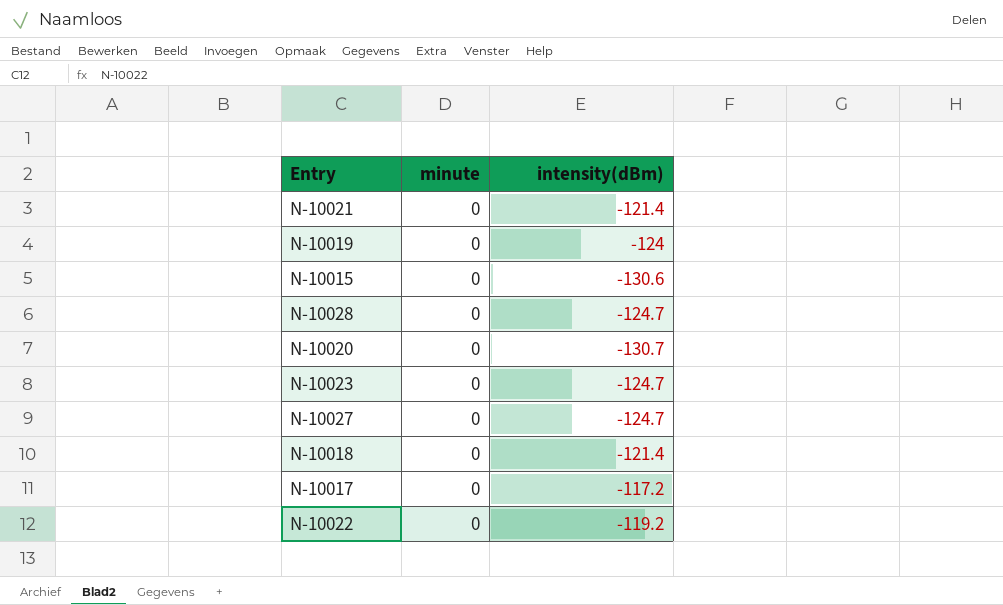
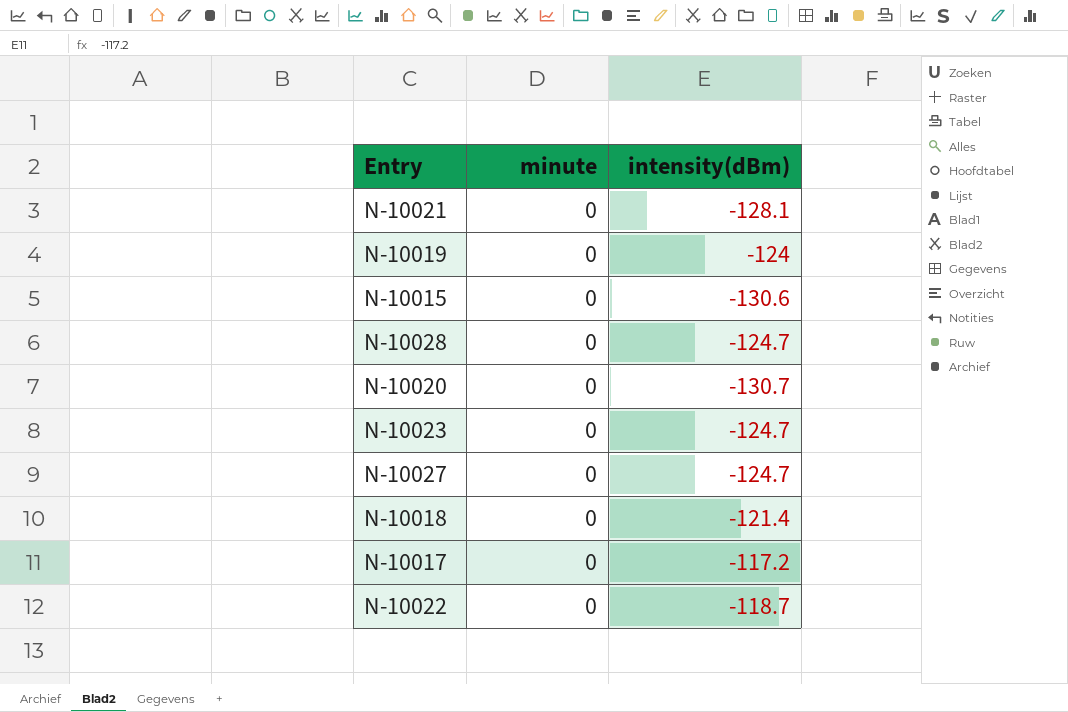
N-10021 | intensity(dBm): -121.4 -> -128.1
N-10022 | intensity(dBm): -119.2 -> -118.7

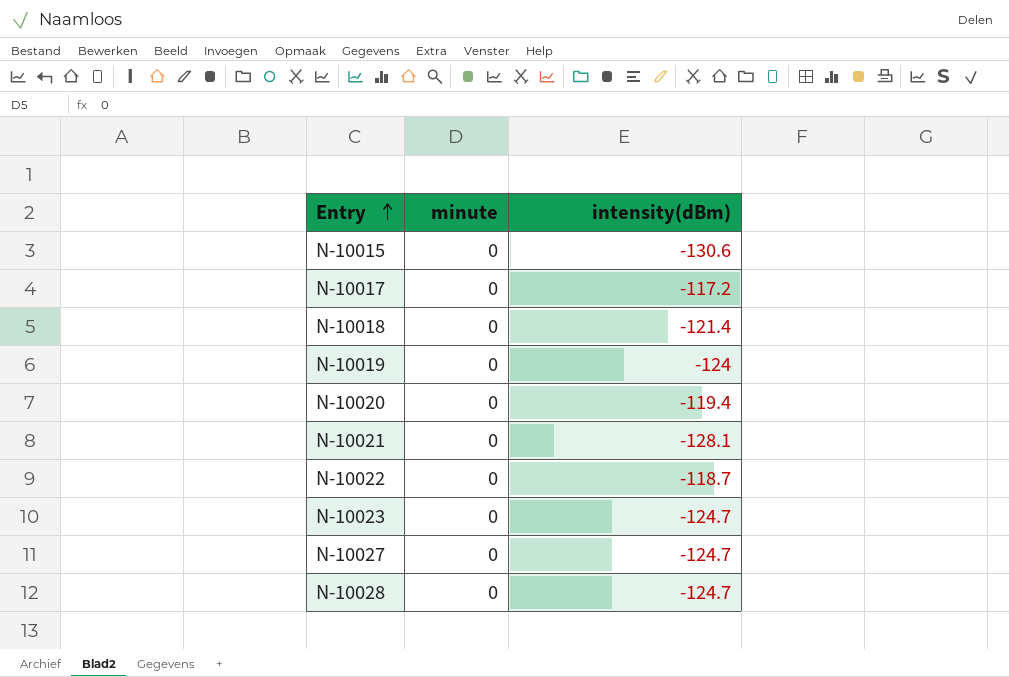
row order: none -> Entry ascending
N-10020 | intensity(dBm): -130.7 -> -119.4

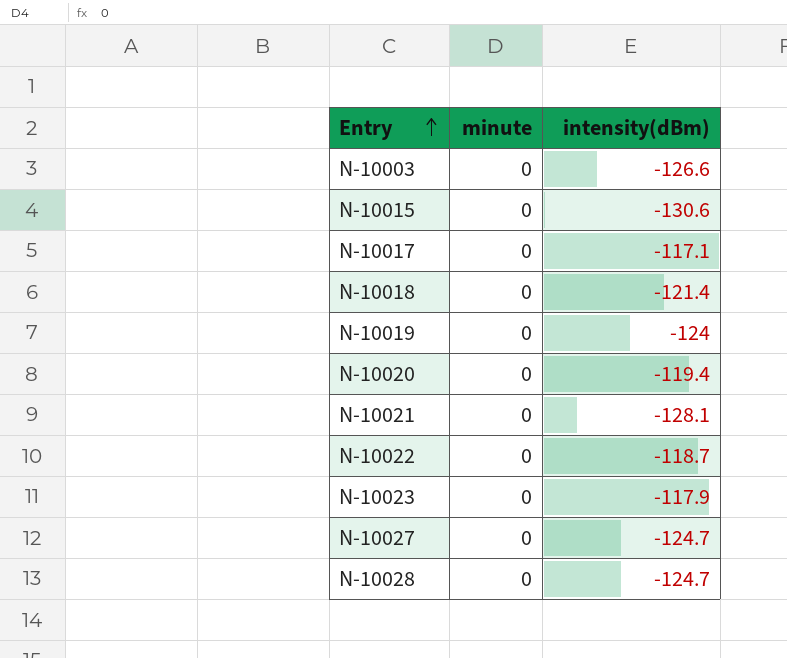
row N-10003: none -> 0 | -126.6
N-10017 | intensity(dBm): -117.2 -> -117.1
N-10023 | intensity(dBm): -124.7 -> -117.9

